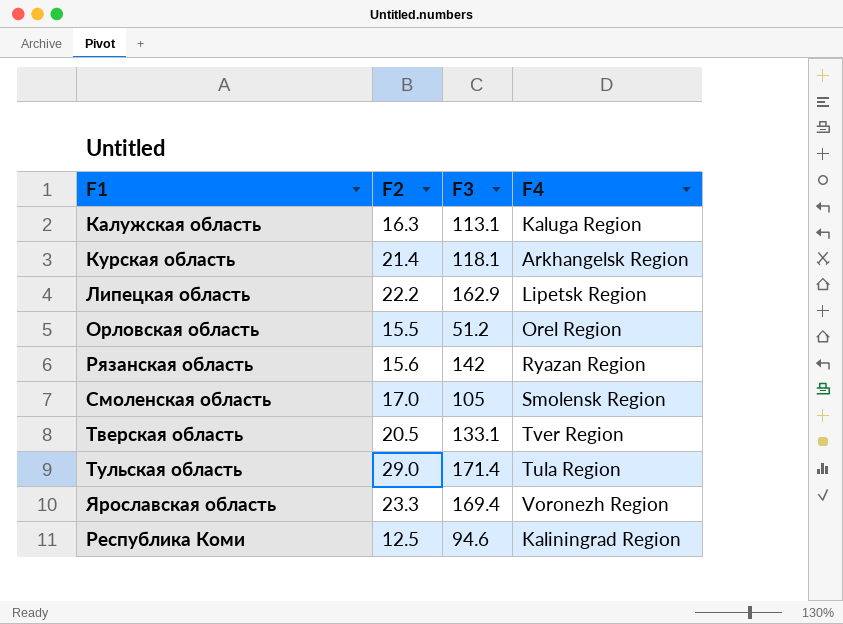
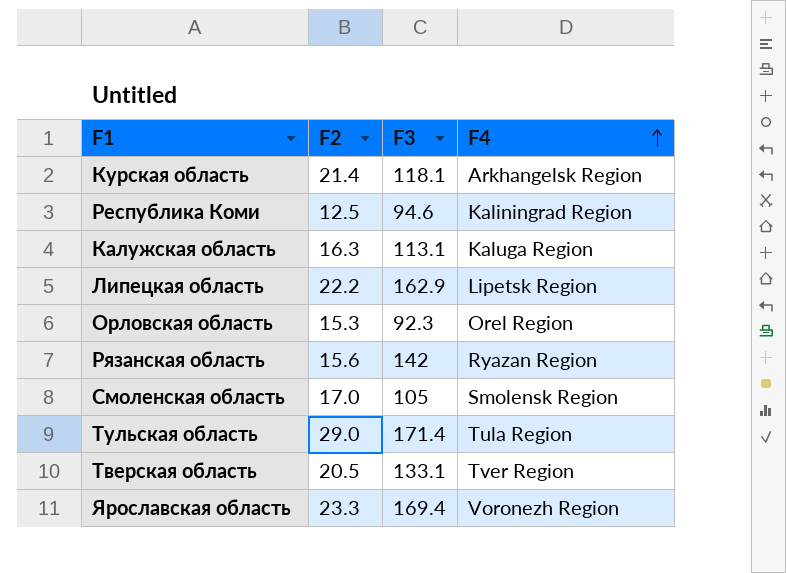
row order: none -> F4 ascending
Орловская область | F2: 15.5 -> 15.3
Орловская область | F3: 51.2 -> 92.3

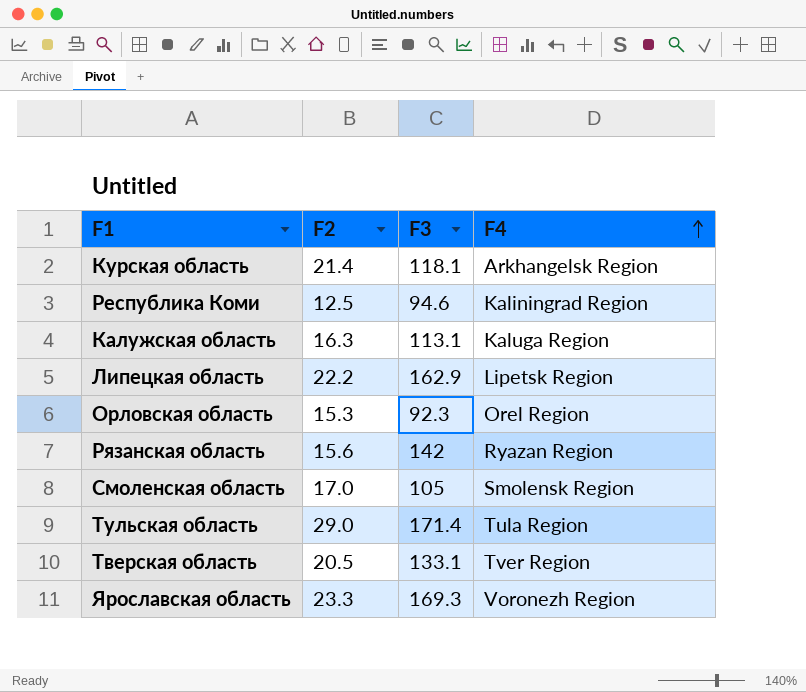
Ярославская область | F3: 169.4 -> 169.3

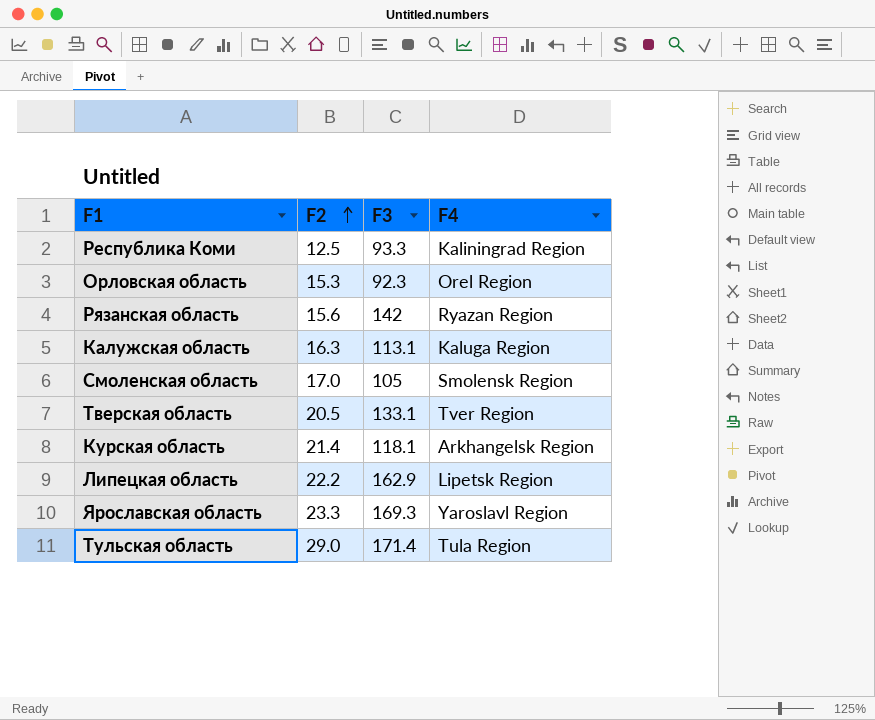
row order: F4 ascending -> F2 ascending
Республика Коми | F3: 94.6 -> 93.3
Ярославская область | F4: Voronezh Region -> Yaroslavl Region

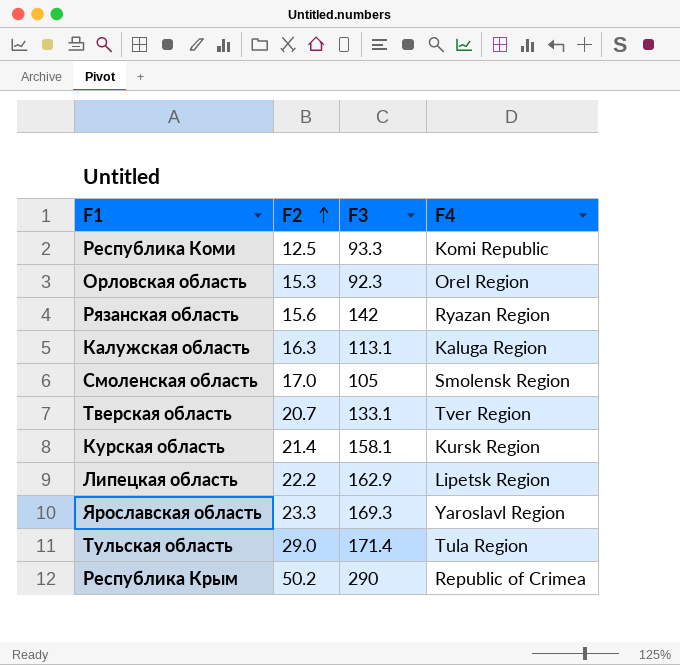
Республика Коми | F4: Kaliningrad Region -> Komi Republic
Тверская область | F2: 20.5 -> 20.7
Курская область | F3: 118.1 -> 158.1
Курская область | F4: Arkhangelsk Region -> Kursk Region
row Республика Крым: none -> 50.2 | 290 | Republic of Crimea

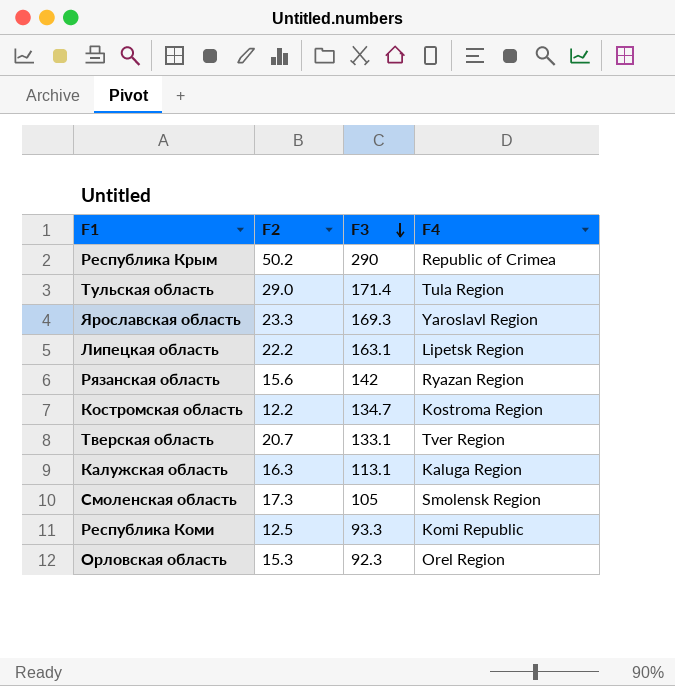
row order: F2 ascending -> F3 descending
row Курская область: 21.4 | 158.1 | Kursk Region -> none
Липецкая область | F3: 162.9 -> 163.1
row Костромская область: none -> 12.2 | 134.7 | Kostroma Region
Смоленская область | F2: 17.0 -> 17.3

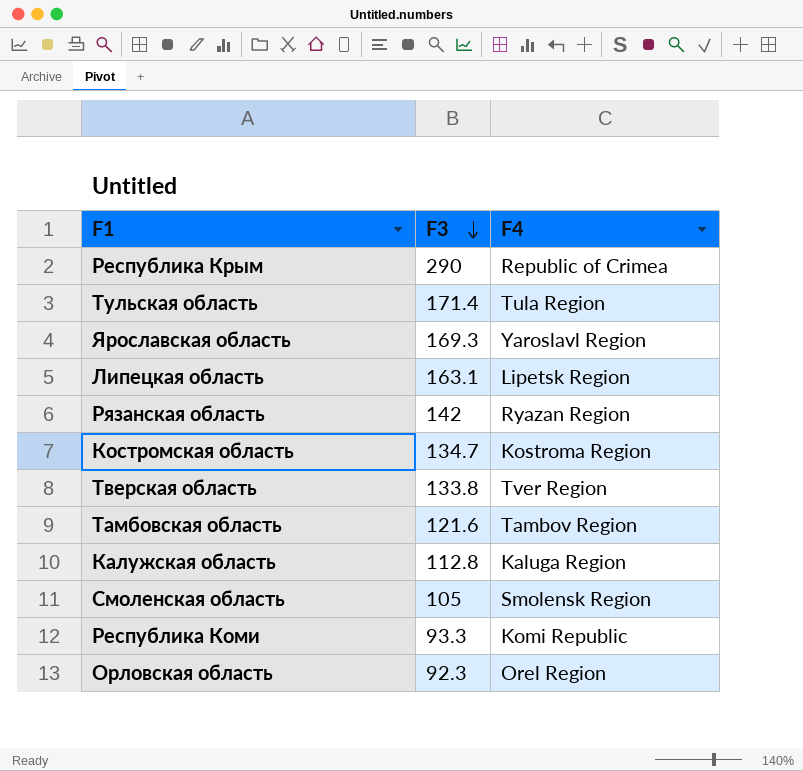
column F2 | position: 2 -> none
Тверская область | F3: 133.1 -> 133.8
row Тамбовская область: none -> 121.6 | Tambov Region
Калужская область | F3: 113.1 -> 112.8

